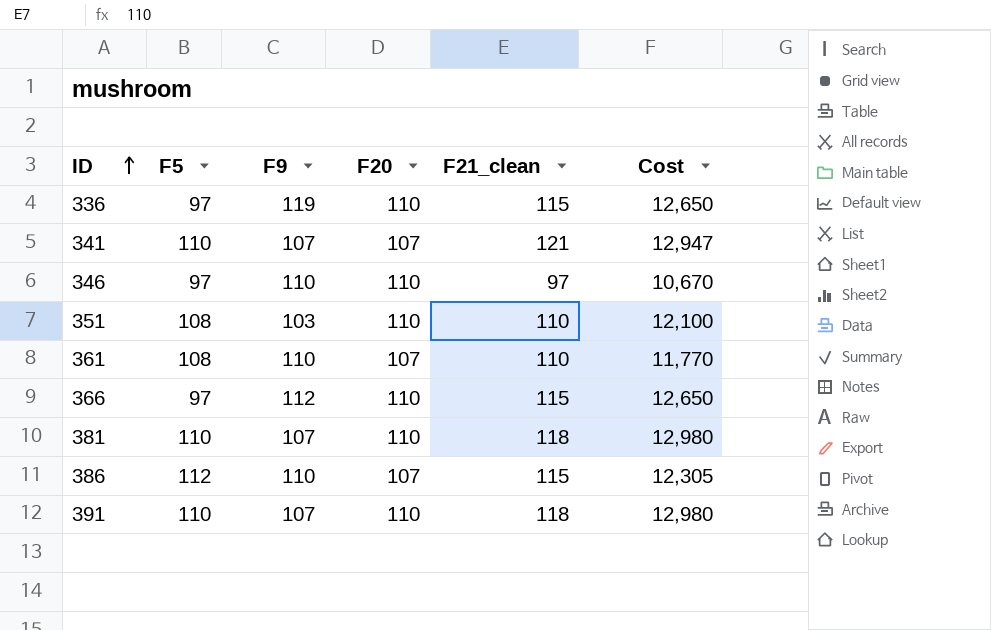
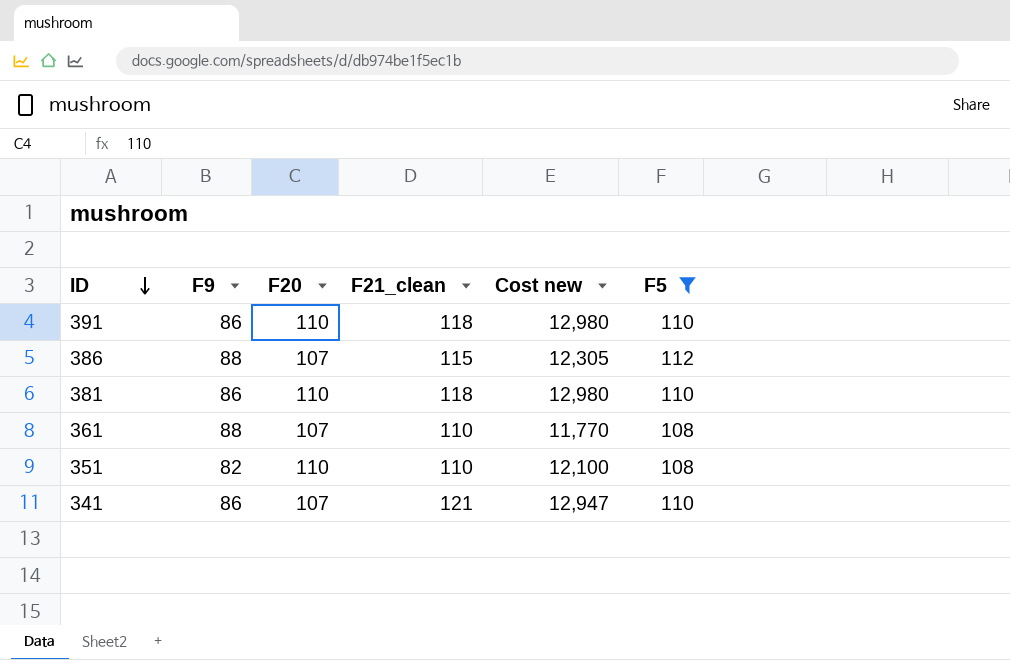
filter: none -> F5 != 97
row order: ID ascending -> ID descending
column name: Cost -> Cost new
column F5 | position: 2 -> 6
391 | F9: 107 -> 86
386 | F9: 110 -> 88
381 | F9: 107 -> 86
361 | F9: 110 -> 88
351 | F9: 103 -> 82
341 | F9: 107 -> 86

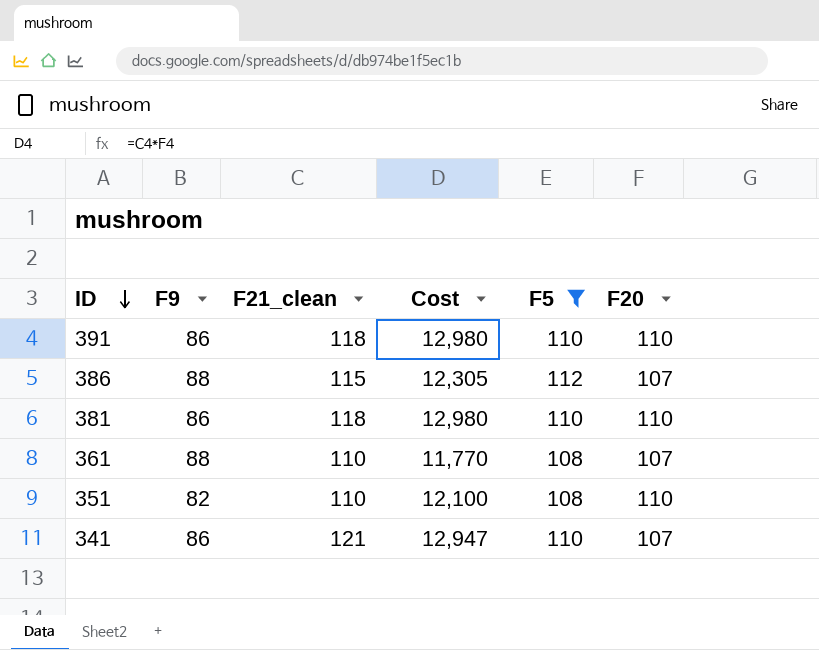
column name: Cost new -> Cost
column F20 | position: 3 -> 6

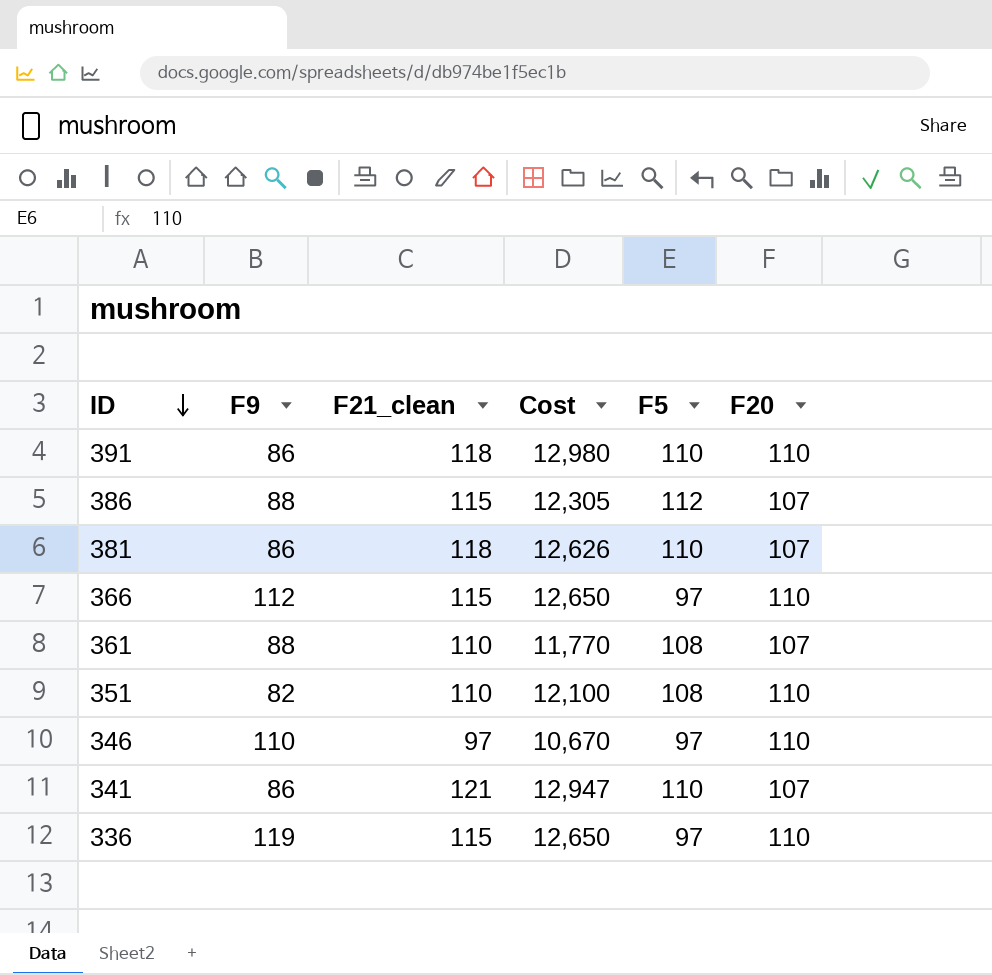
filter: F5 != 97 -> none
381 | Cost: 12,980 -> 12,626
381 | F20: 110 -> 107

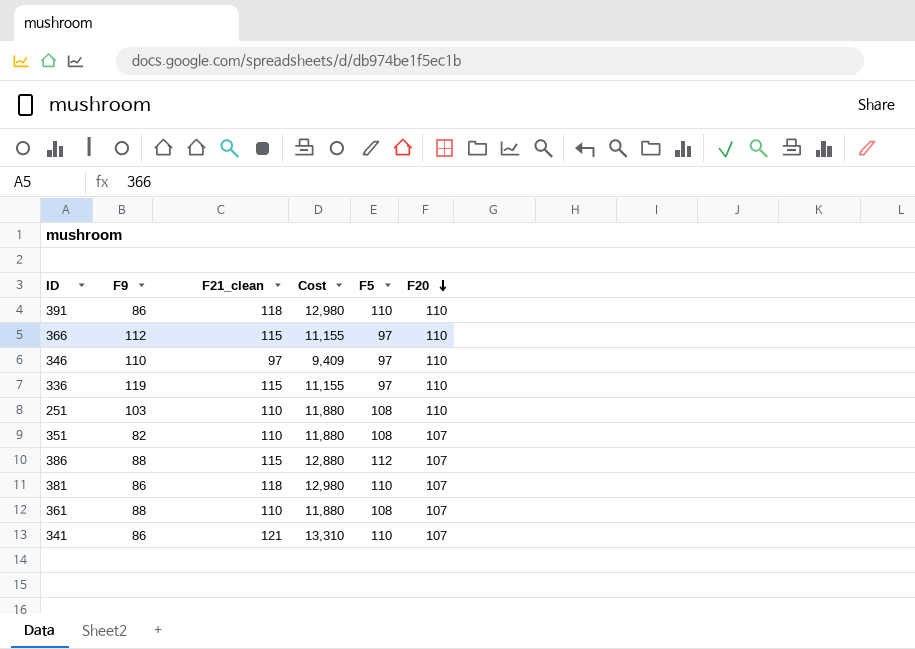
row order: ID descending -> F20 descending
column Cost | formula: [F21_clean] * [F20] -> [F21_clean] * [F5]
row 251: none -> 103 | 110 | 11,880 | 108 | 110
351 | F20: 110 -> 107

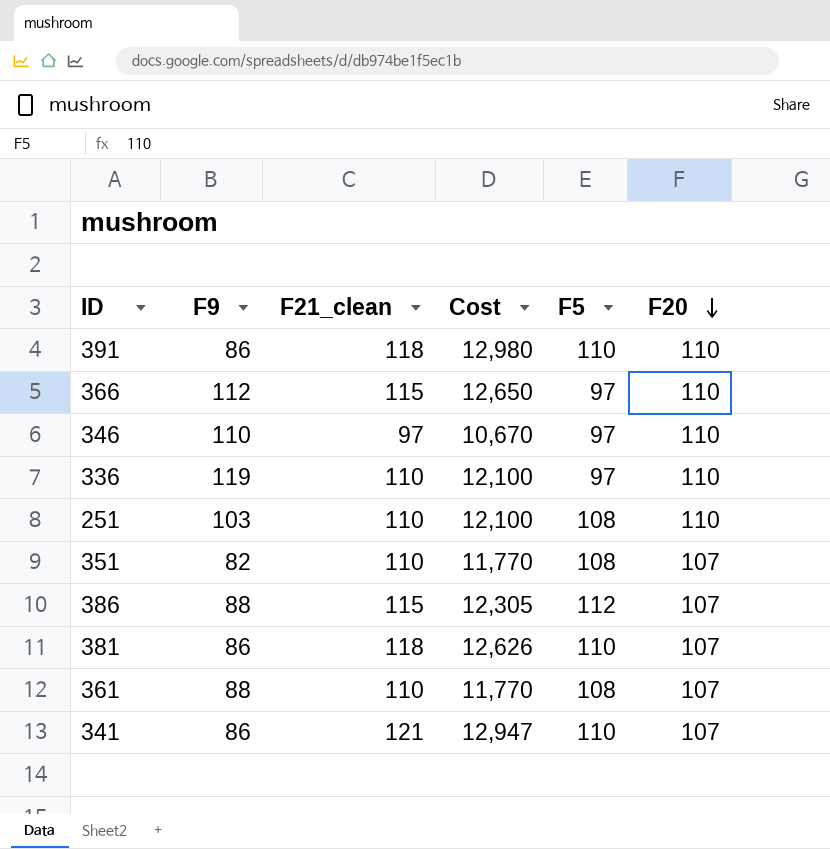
column Cost | formula: [F21_clean] * [F5] -> [F21_clean] * [F20]
336 | F21_clean: 115 -> 110

